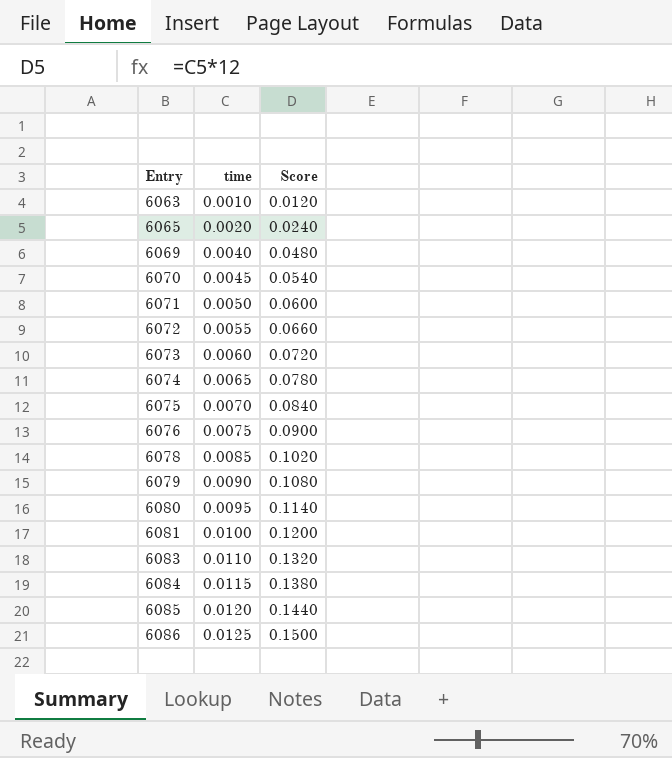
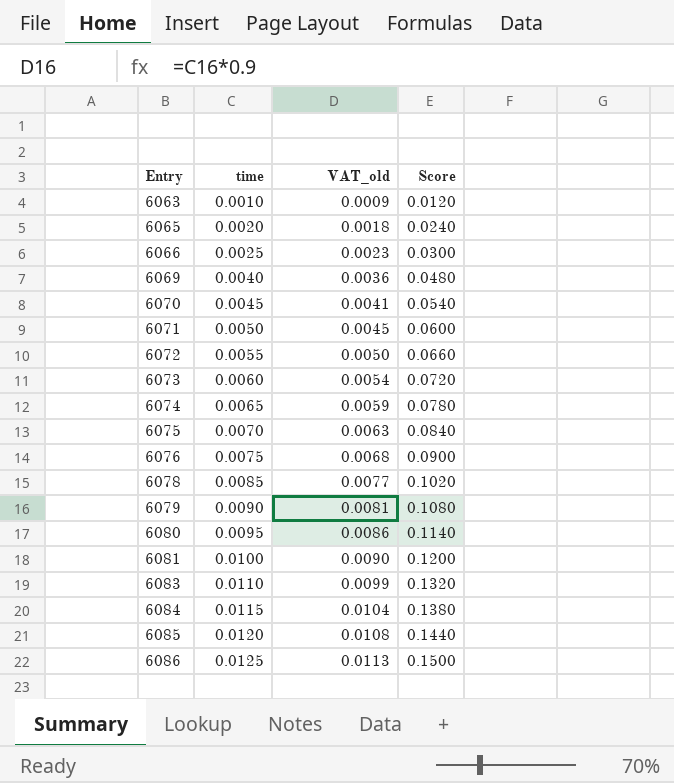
column VAT_old | formula: none -> [time] * 0.9
row 6066: none -> 0.0025 | 0.0023 | 0.0300

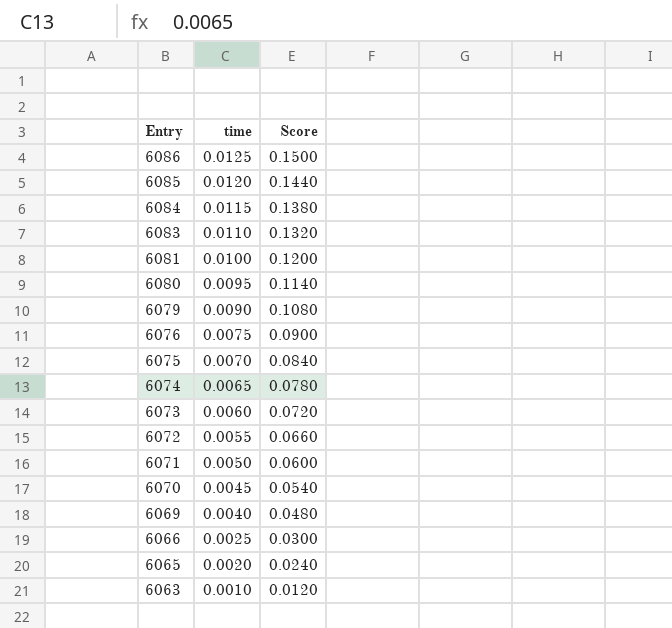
row order: Entry ascending -> Entry descending
column VAT_old | formula: [time] * 0.9 -> none
row 6078: 0.0085 | 0.0077 | 0.1020 -> none

